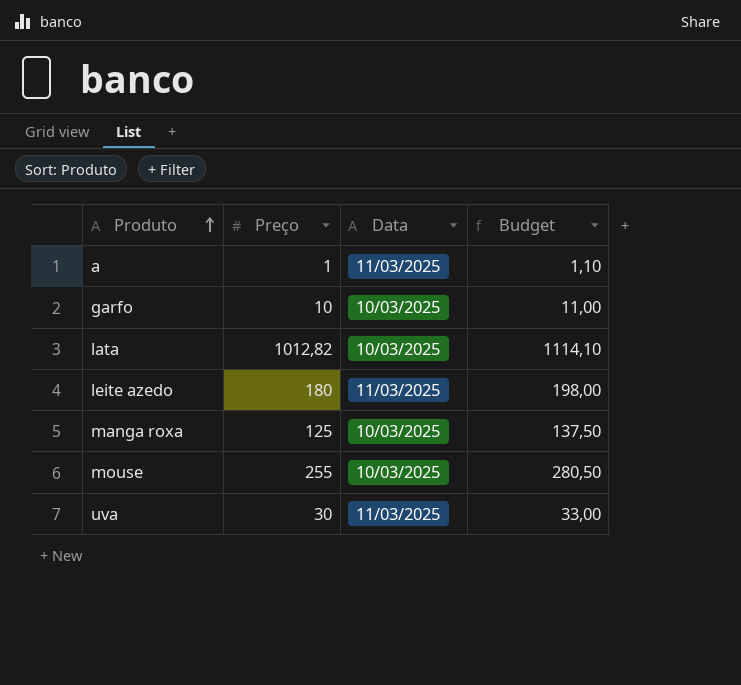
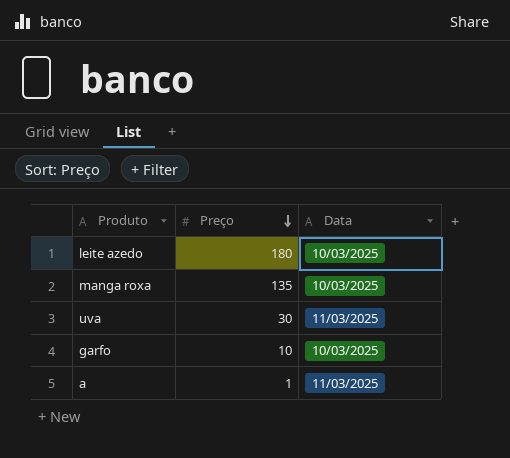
row order: Produto ascending -> Preço descending
column Budget | formula: [Preço] * 1,1 -> none
row lata: 1012,82 | 10/03/2025 | 1114,10 -> none
row mouse: 255 | 10/03/2025 | 280,50 -> none
leite azedo | Data: 11/03/2025 -> 10/03/2025
manga roxa | Preço: 125 -> 135

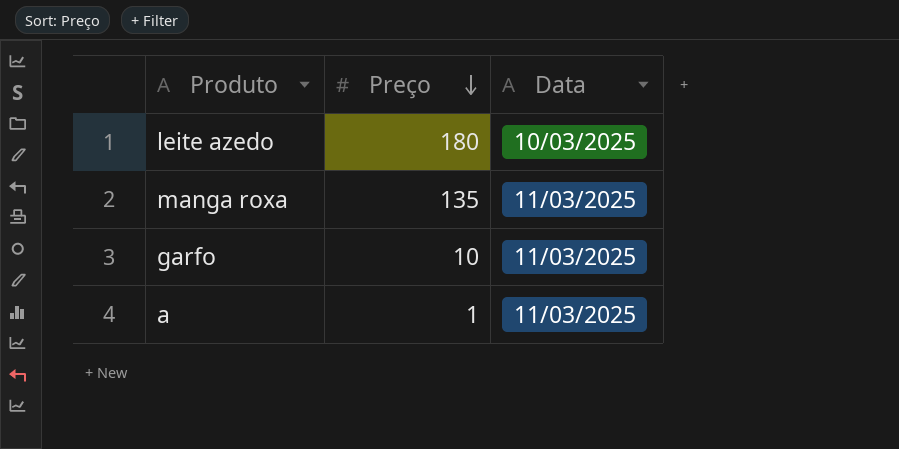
row uva: 30 | 11/03/2025 -> none
manga roxa | Data: 10/03/2025 -> 11/03/2025
garfo | Data: 10/03/2025 -> 11/03/2025

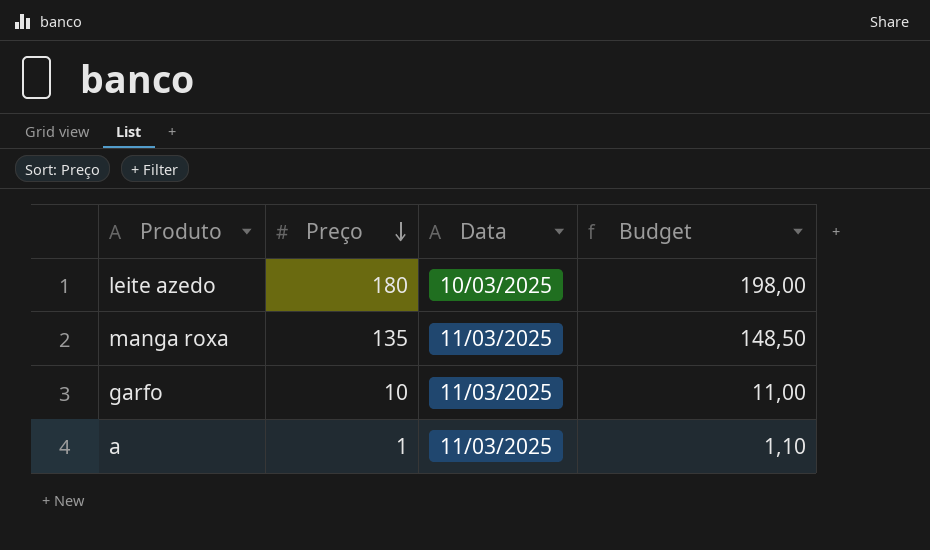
column Budget | formula: none -> [Preço] * 1,1

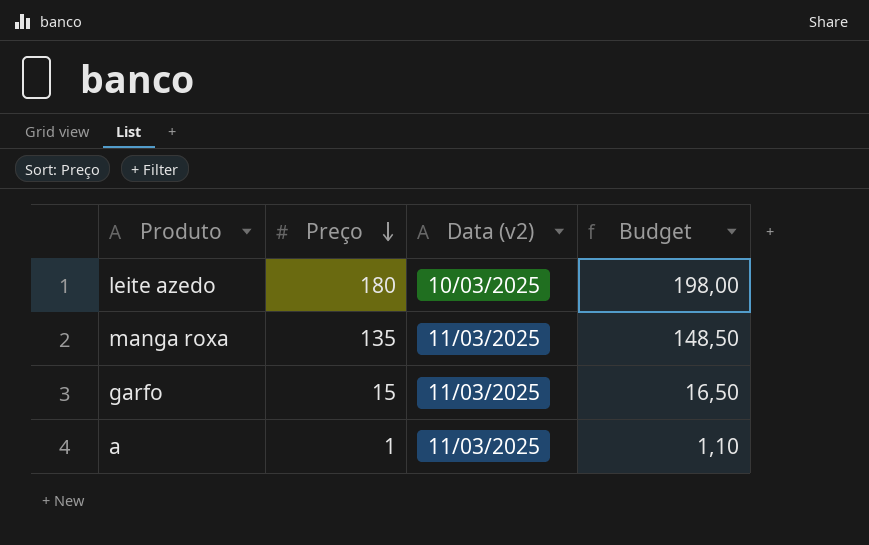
column name: Data -> Data (v2)
garfo | Preço: 10 -> 15
garfo | Budget: 11,00 -> 16,50

